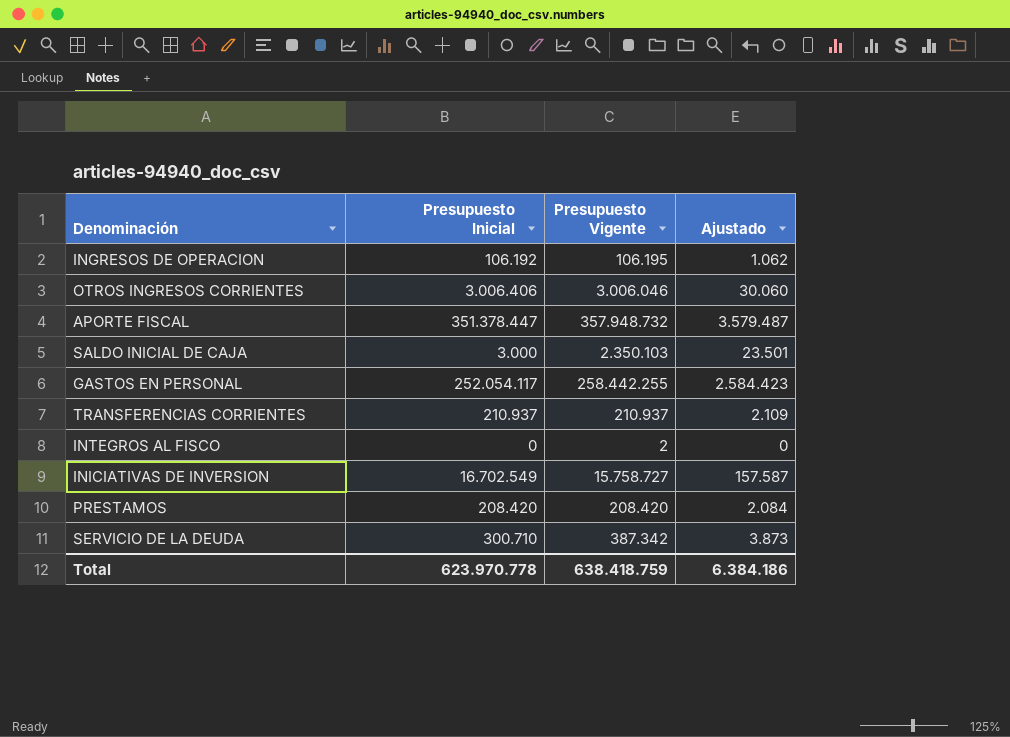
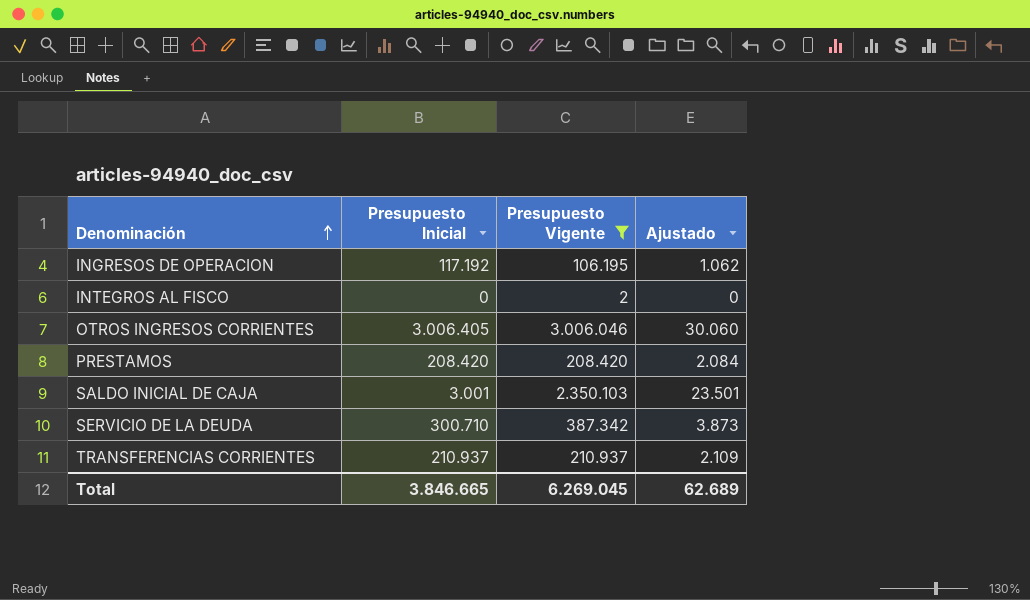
filter: none -> Presupuesto Vigente <= 3.006.046
row order: none -> Denominación ascending
INGRESOS DE OPERACION | Presupuesto Inicial: 106.192 -> 117.192
OTROS INGRESOS CORRIENTES | Presupuesto Inicial: 3.006.406 -> 3.006.405
SALDO INICIAL DE CAJA | Presupuesto Inicial: 3.000 -> 3.001
Total | Presupuesto Inicial: 623.970.778 -> 3.846.665
Total | Presupuesto Vigente: 638.418.759 -> 6.269.045
Total | Ajustado: 6.384.186 -> 62.689

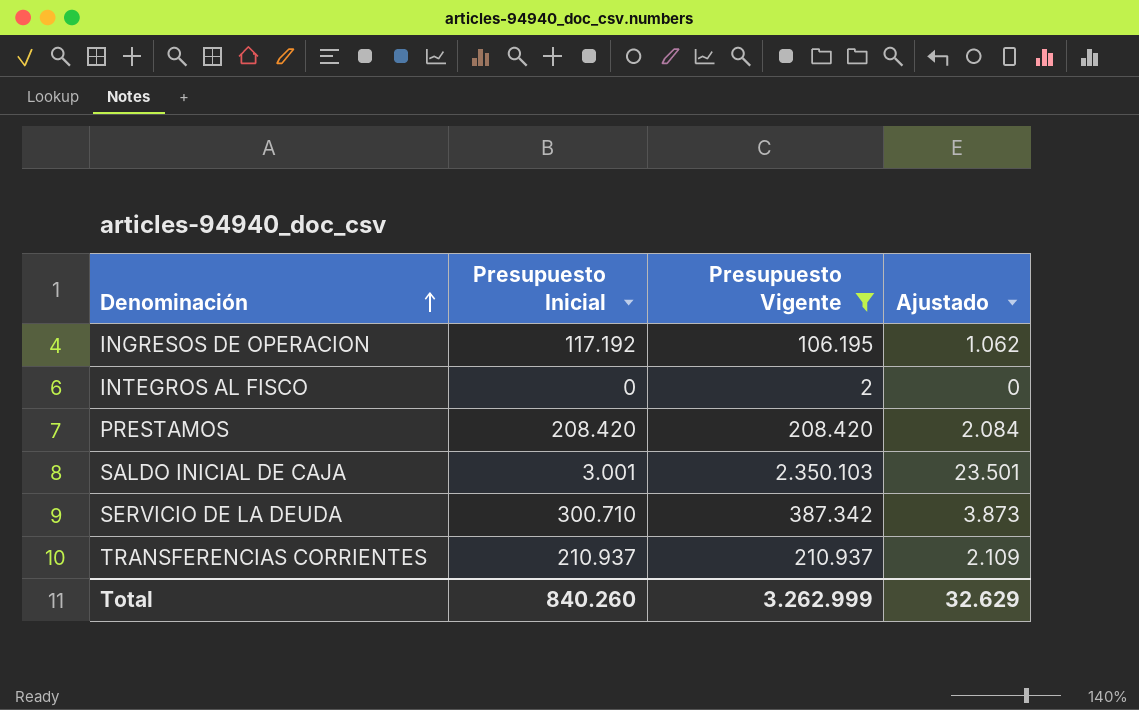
row OTROS INGRESOS CORRIENTES: 3.006.405 | 3.006.046 | 30.060 -> none
Total | Presupuesto Inicial: 3.846.665 -> 840.260
Total | Presupuesto Vigente: 6.269.045 -> 3.262.999
Total | Ajustado: 62.689 -> 32.629

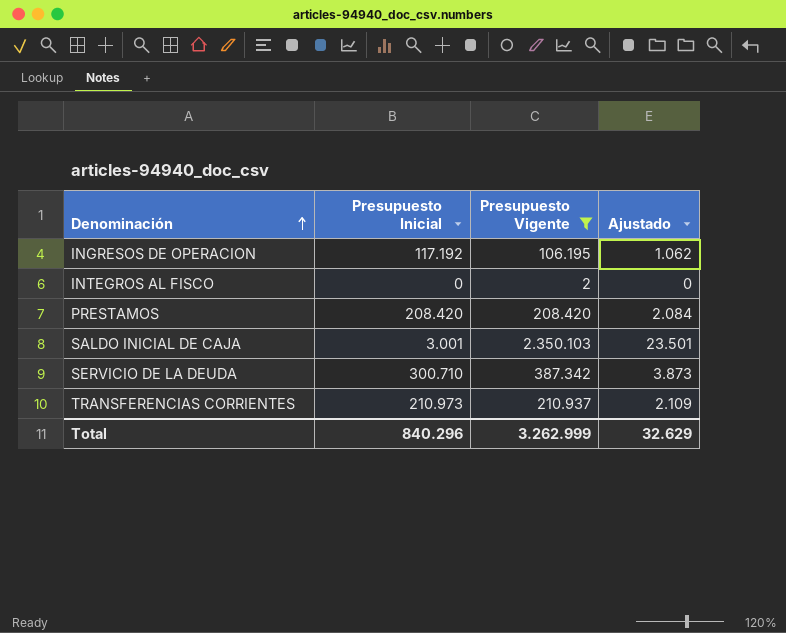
TRANSFERENCIAS CORRIENTES | Presupuesto Inicial: 210.937 -> 210.973
Total | Presupuesto Inicial: 840.260 -> 840.296

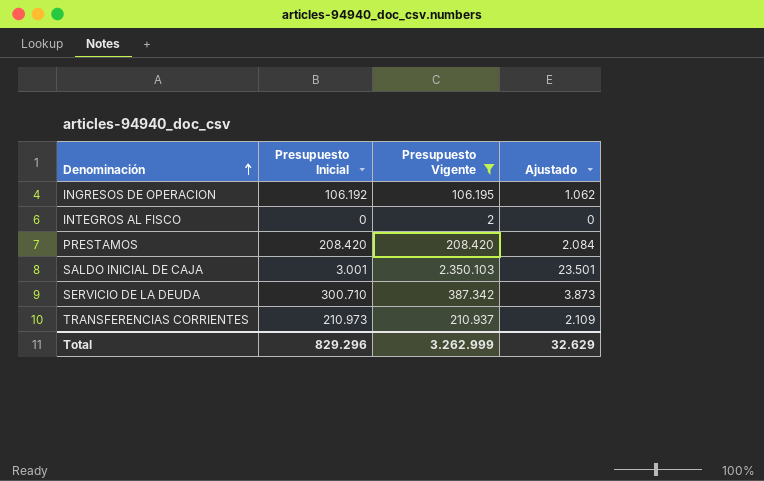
INGRESOS DE OPERACION | Presupuesto Inicial: 117.192 -> 106.192
Total | Presupuesto Inicial: 840.296 -> 829.296

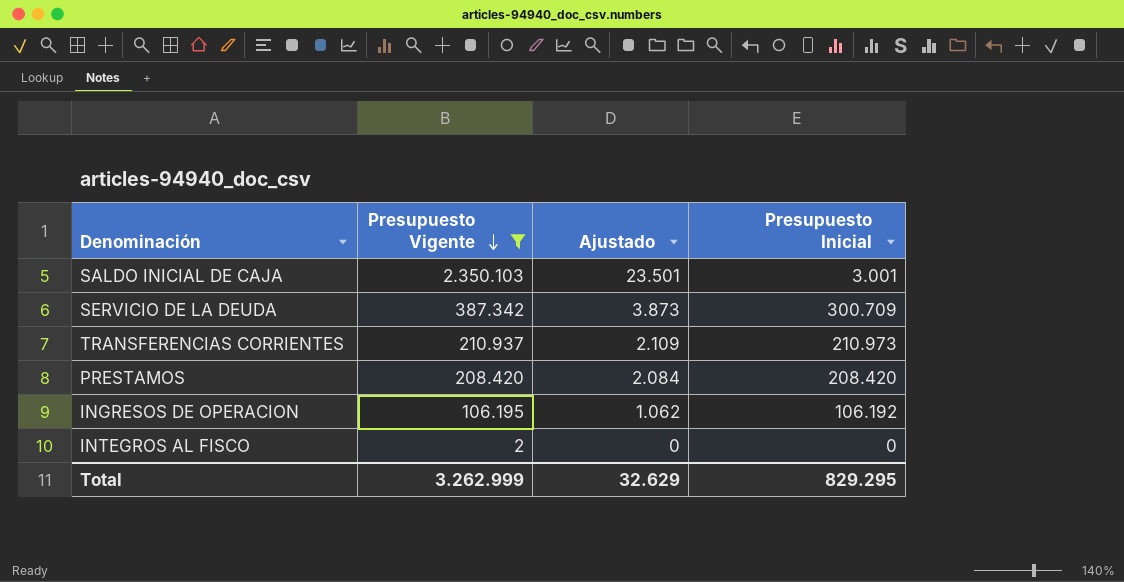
row order: Denominación ascending -> Presupuesto Vigente descending
column Presupuesto Inicial | position: 2 -> 4
SERVICIO DE LA DEUDA | Presupuesto Inicial: 300.710 -> 300.709
Total | Presupuesto Inicial: 829.296 -> 829.295

